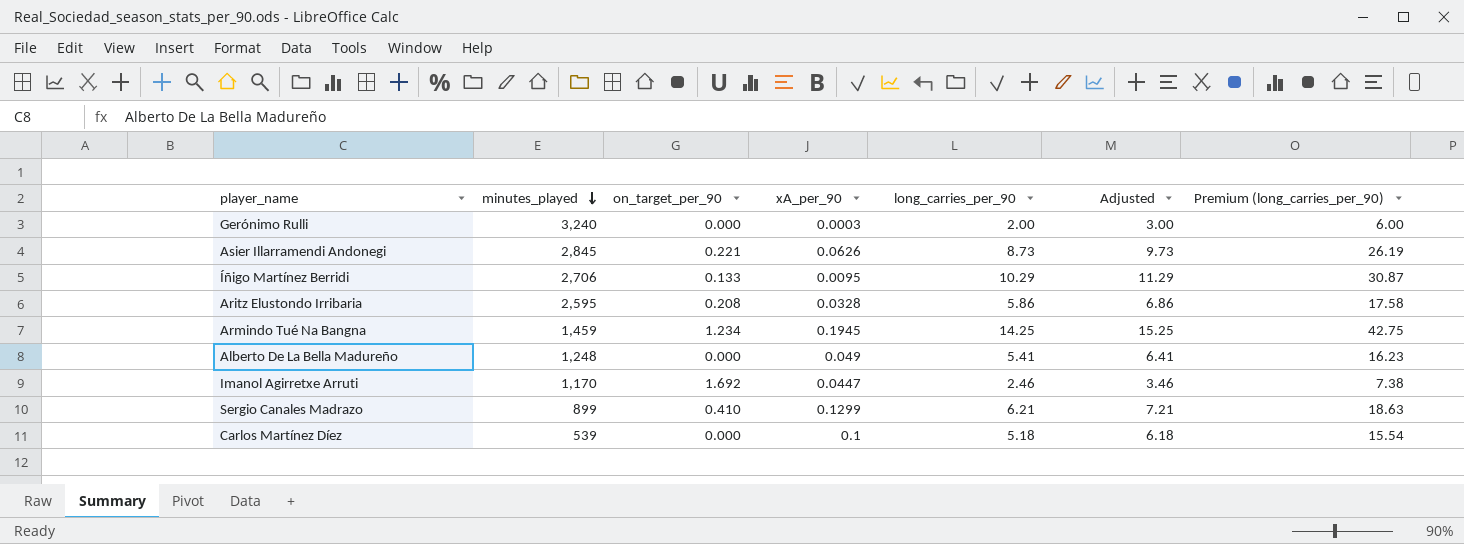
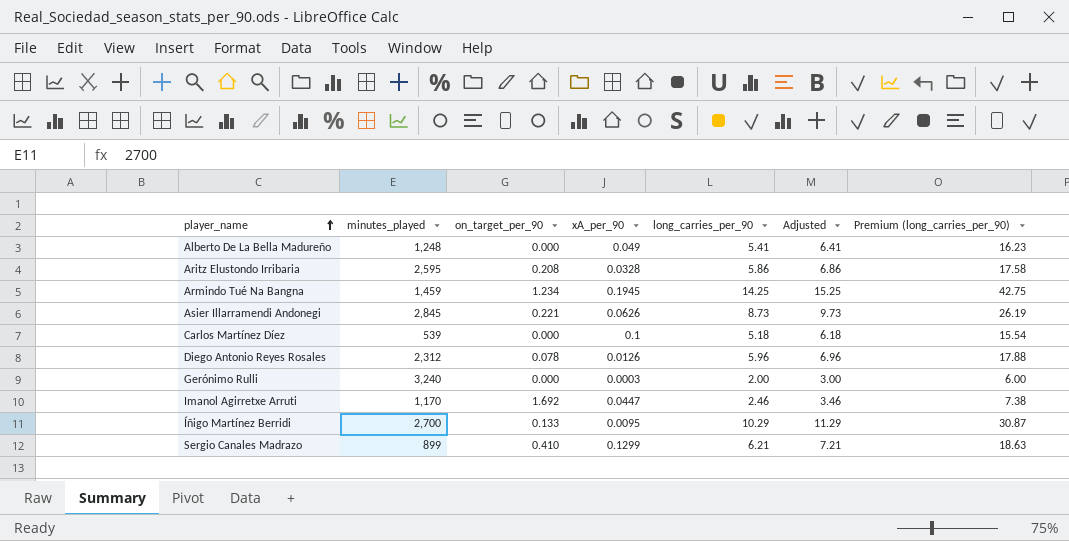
row order: minutes_played descending -> player_name ascending
row Diego Antonio Reyes Rosales: none -> 2,312 | 0.078 | 0.0126 | 5.96 | 6.96 | 17.88
Íñigo Martínez Berridi | minutes_played: 2,706 -> 2,700

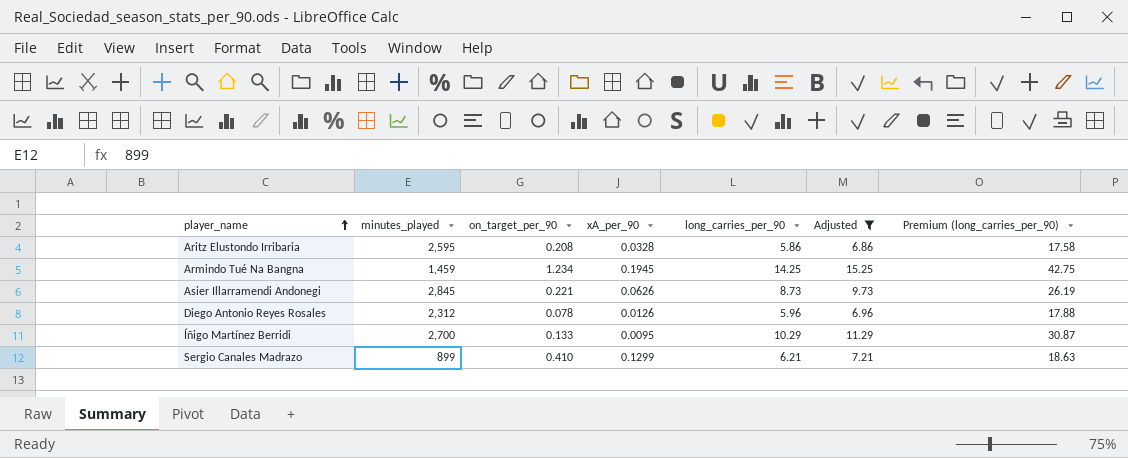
filter: none -> Adjusted >= 6.86

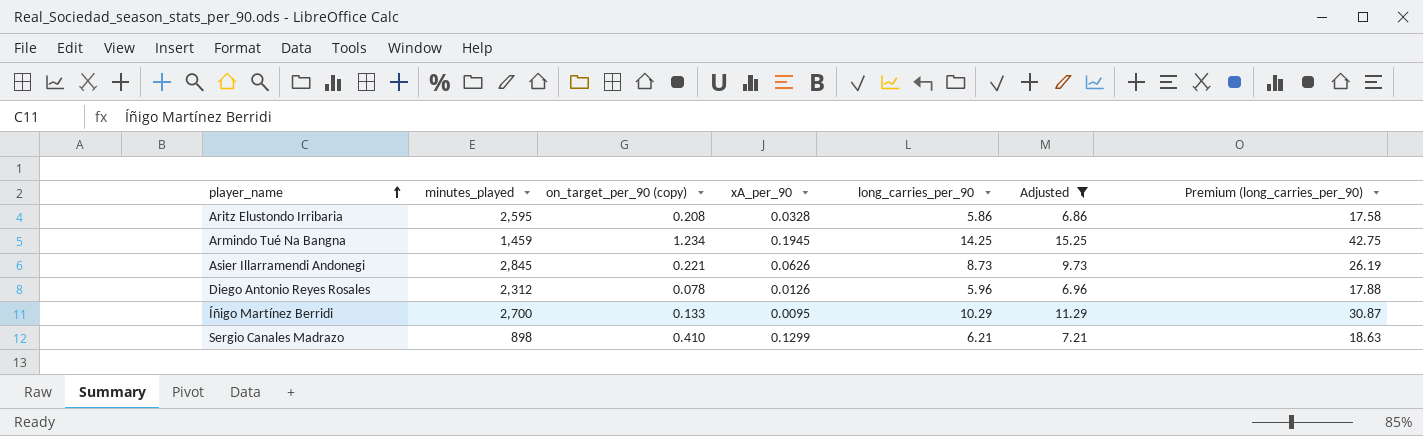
column name: on_target_per_90 -> on_target_per_90 (copy)
Sergio Canales Madrazo | minutes_played: 899 -> 898

